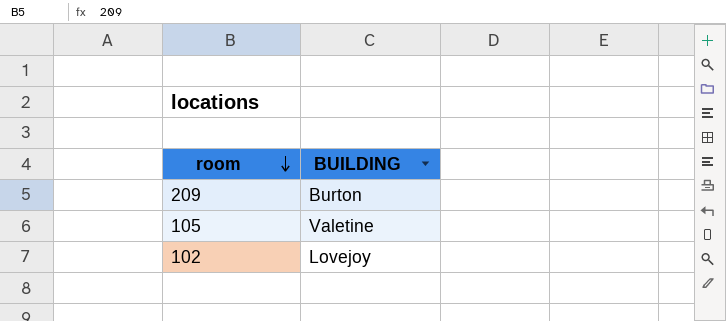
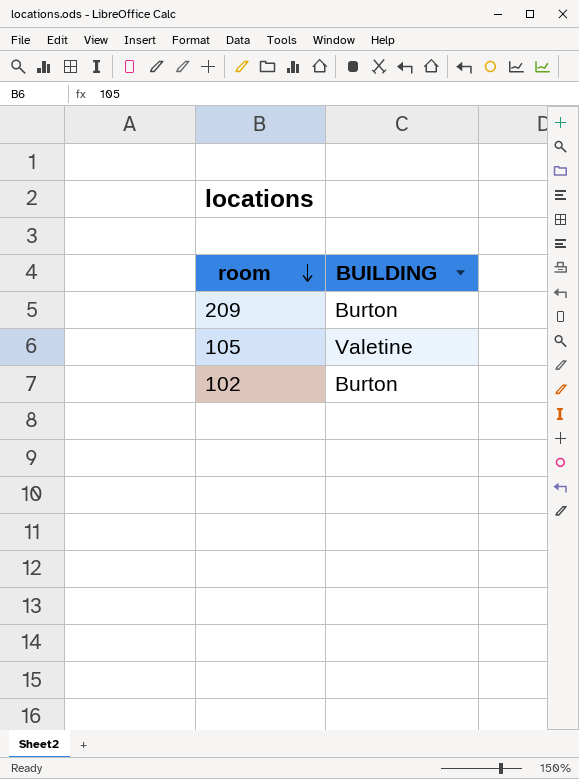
102 | BUILDING: Lovejoy -> Burton

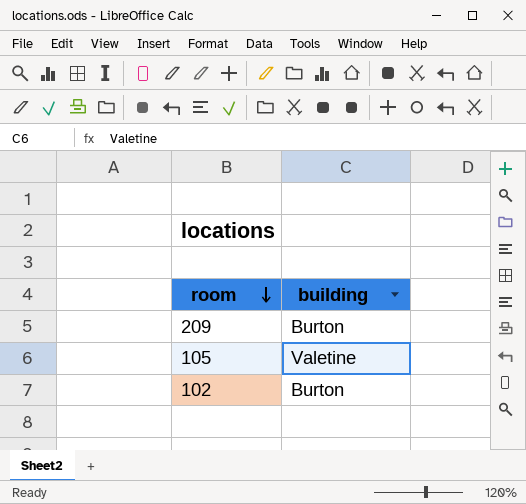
column name: BUILDING -> building

